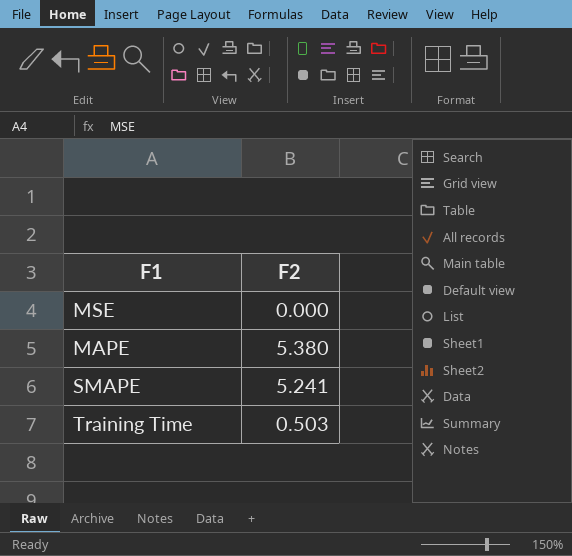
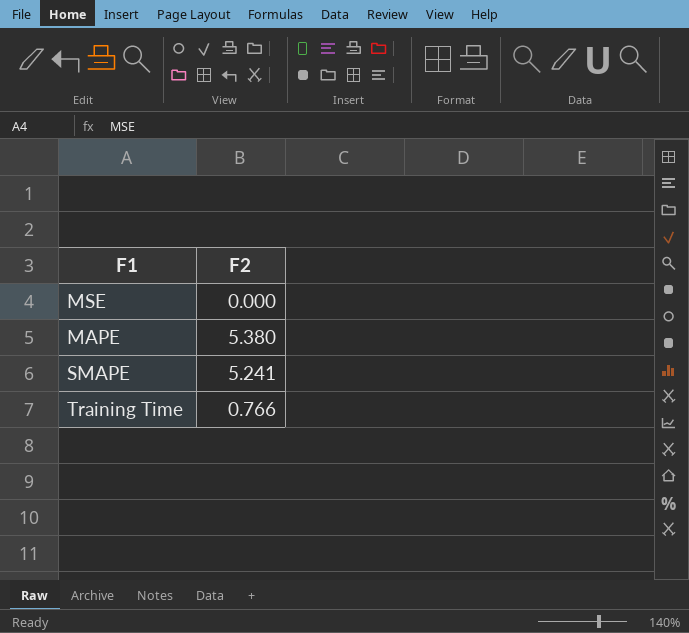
Training Time | F2: 0.503 -> 0.766

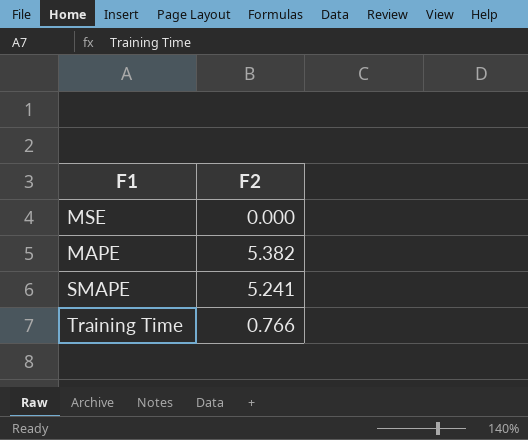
MAPE | F2: 5.380 -> 5.382

